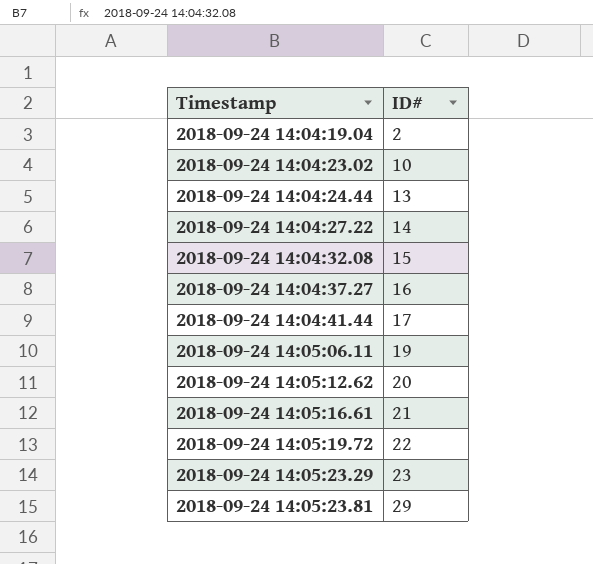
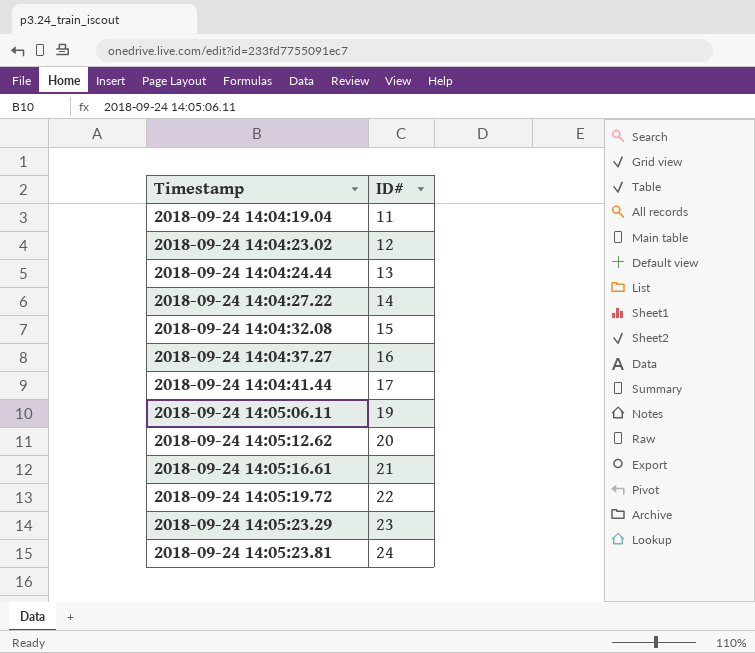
2018-09-24 14:04:19.04 | ID#: 2 -> 11
2018-09-24 14:04:23.02 | ID#: 10 -> 12
2018-09-24 14:05:23.81 | ID#: 29 -> 24

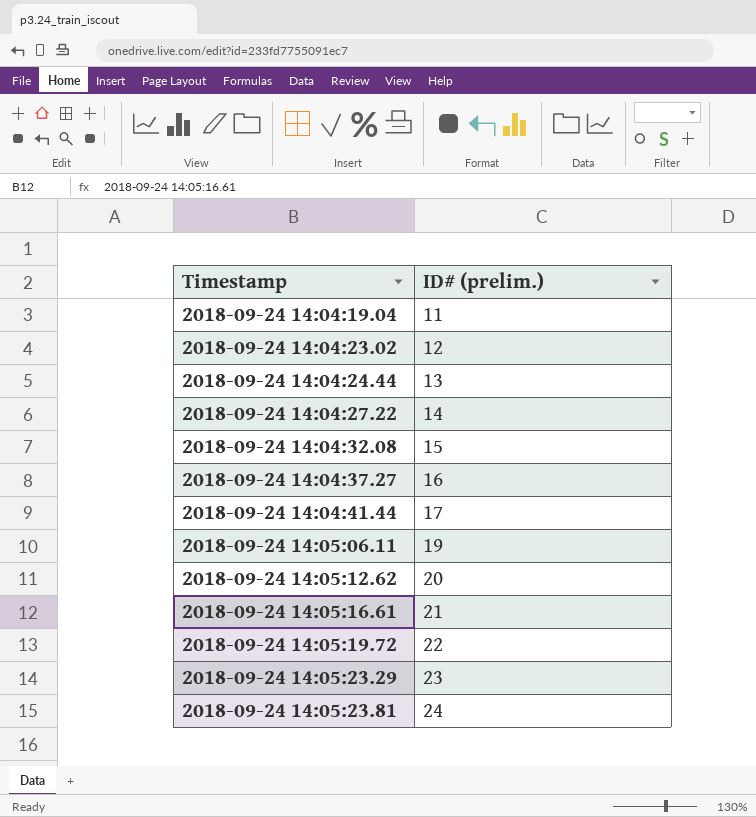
column name: ID# -> ID# (prelim.)

